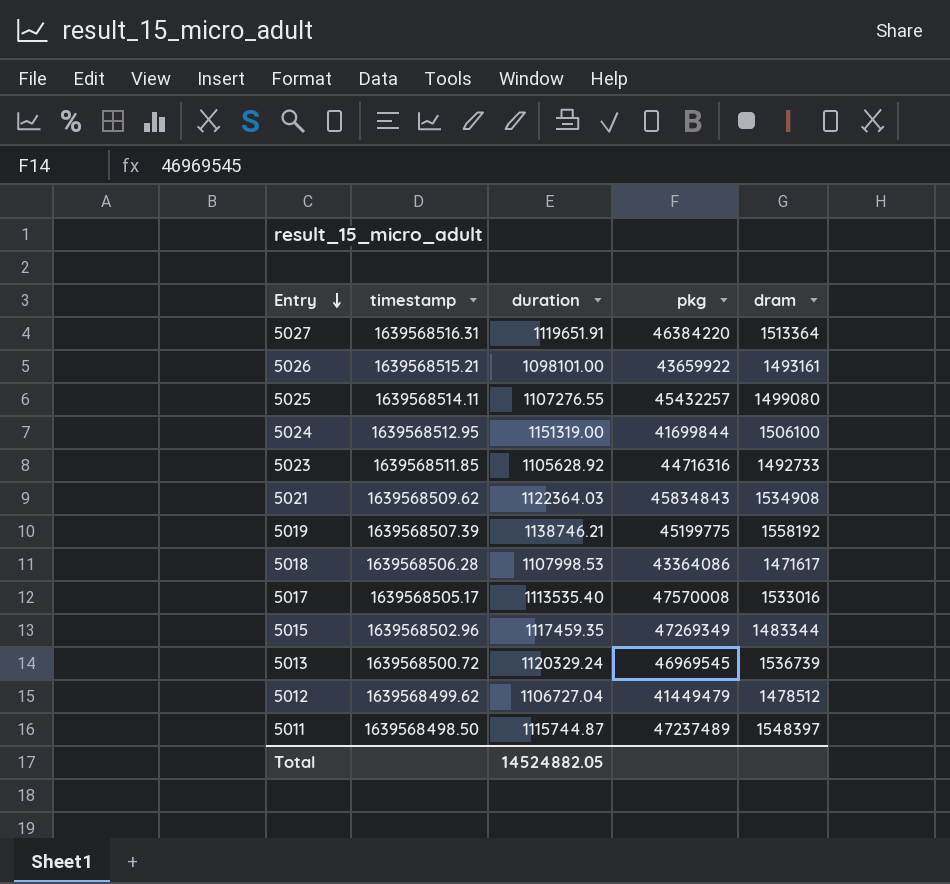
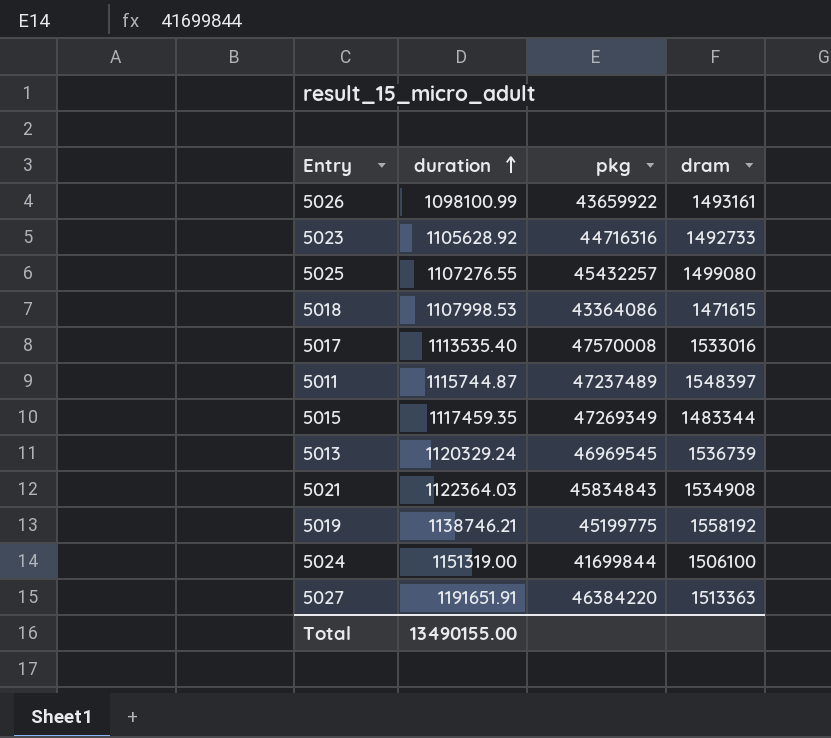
row order: Entry descending -> duration ascending
column timestamp | position: 2 -> none
row 5012: 1639568499.62 | 1106727.04 | 41449479 | 1478512 -> none
5026 | duration: 1098101.00 -> 1098100.99
5018 | dram: 1471617 -> 1471615
5027 | duration: 1119651.91 -> 1191651.91
5027 | dram: 1513364 -> 1513363
Total | duration: 14524882.05 -> 13490155.00

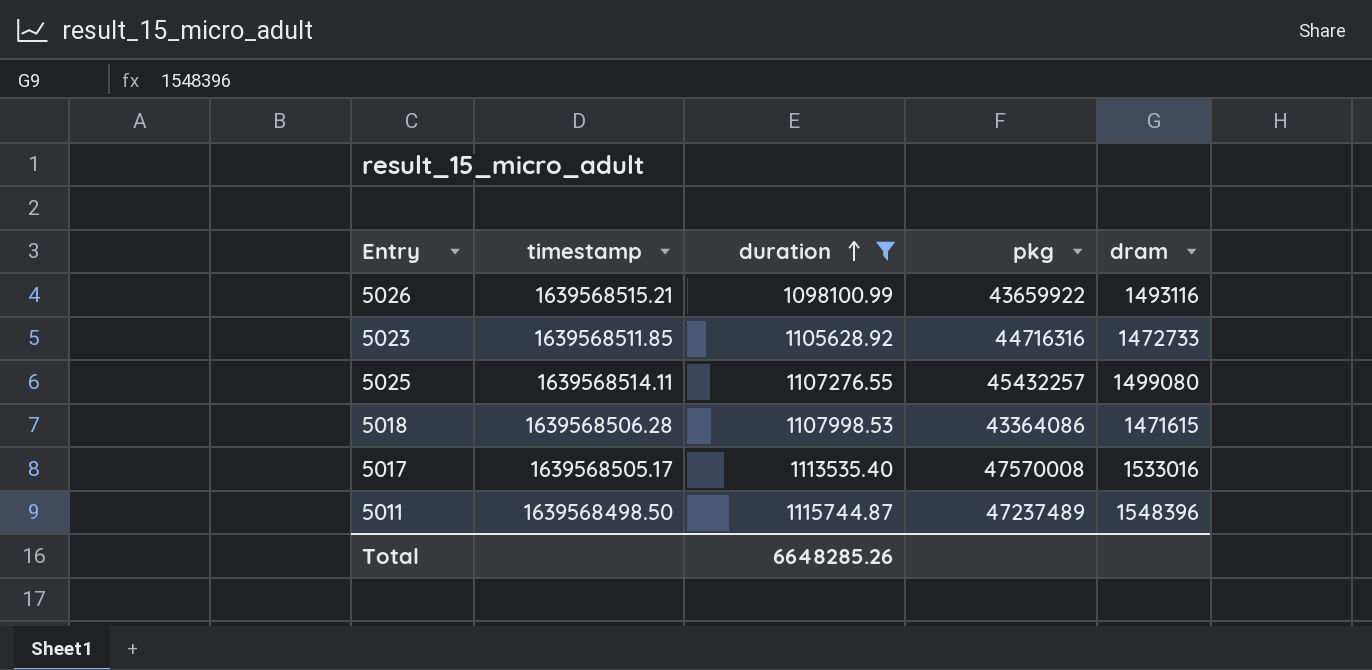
filter: none -> duration <= 1115744.87
column timestamp | position: none -> 2
5026 | dram: 1493161 -> 1493116
5023 | dram: 1492733 -> 1472733
5011 | dram: 1548397 -> 1548396
Total | duration: 13490155.00 -> 6648285.26

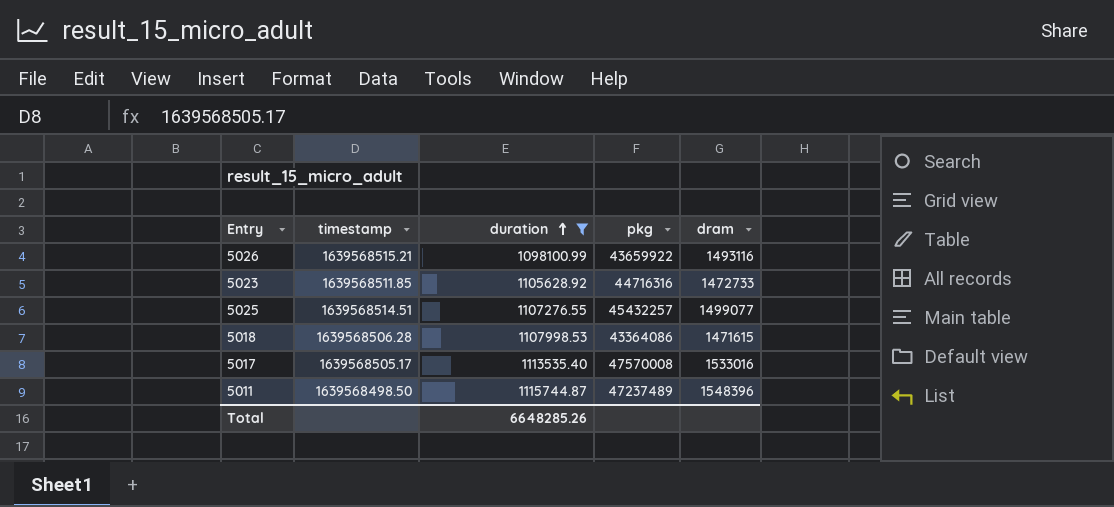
5025 | timestamp: 1639568514.11 -> 1639568514.51
5025 | dram: 1499080 -> 1499077

